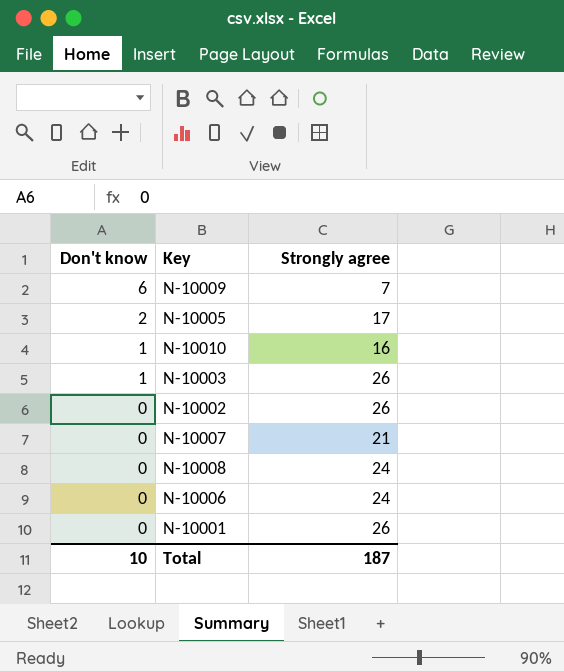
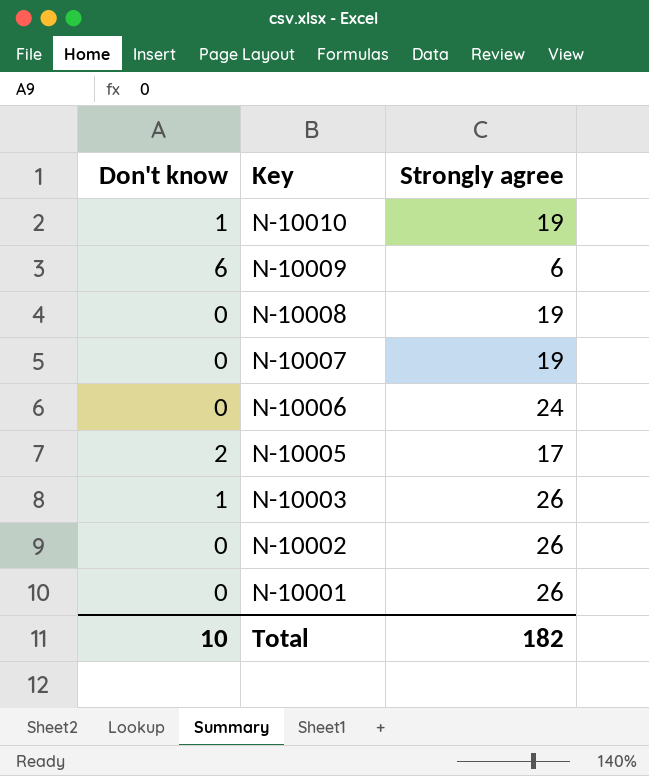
row order: Don't know descending -> Key descending
N-10010 | Strongly agree: 16 -> 19
N-10009 | Strongly agree: 7 -> 6
N-10008 | Strongly agree: 24 -> 19
N-10007 | Strongly agree: 21 -> 19
Total | Strongly agree: 187 -> 182

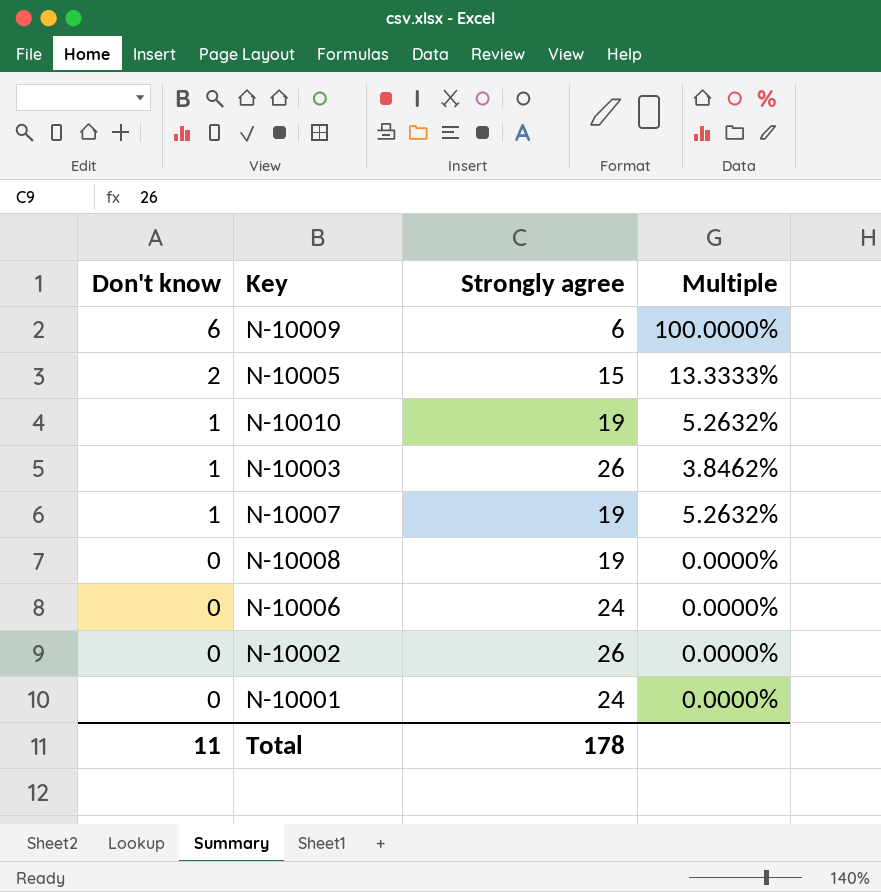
row order: Key descending -> Don't know descending
column Multiple | formula: none -> [Don't know] / [Strongly agree]
N-10005 | Strongly agree: 17 -> 15
N-10007 | Don't know: 0 -> 1
N-10001 | Strongly agree: 26 -> 24
Total | Don't know: 10 -> 11
Total | Strongly agree: 182 -> 178

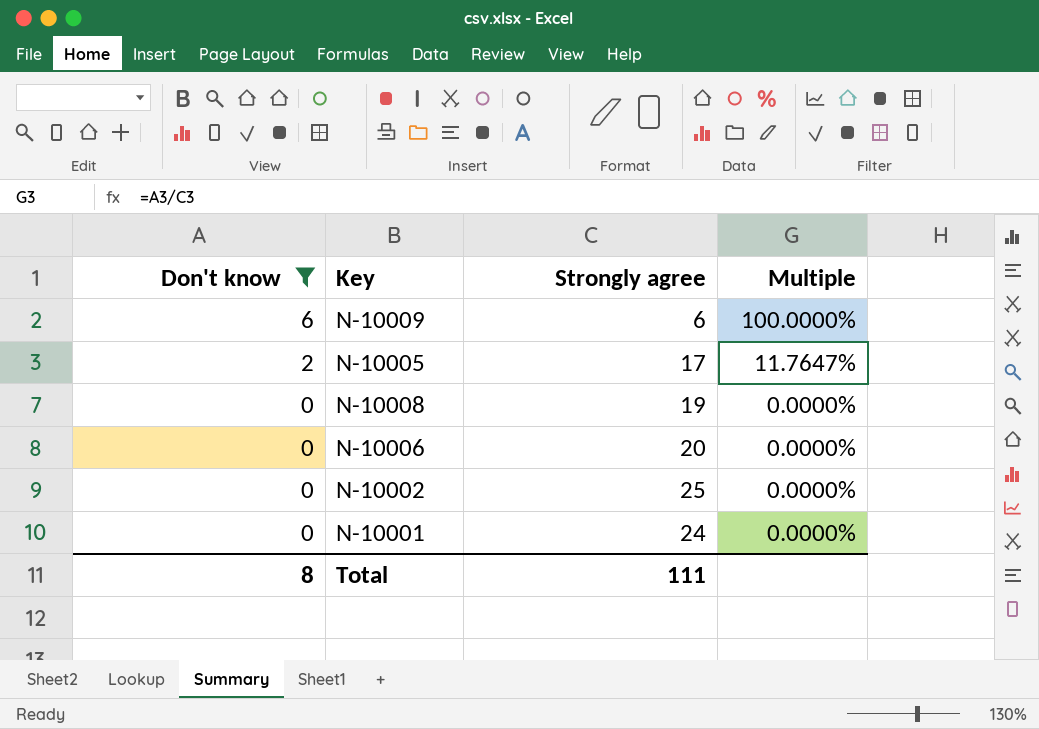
filter: none -> Don't know != 1
N-10005 | Strongly agree: 15 -> 17
N-10005 | Multiple: 13.3333% -> 11.7647%
N-10006 | Strongly agree: 24 -> 20
N-10002 | Strongly agree: 26 -> 25
Total | Don't know: 11 -> 8
Total | Strongly agree: 178 -> 111

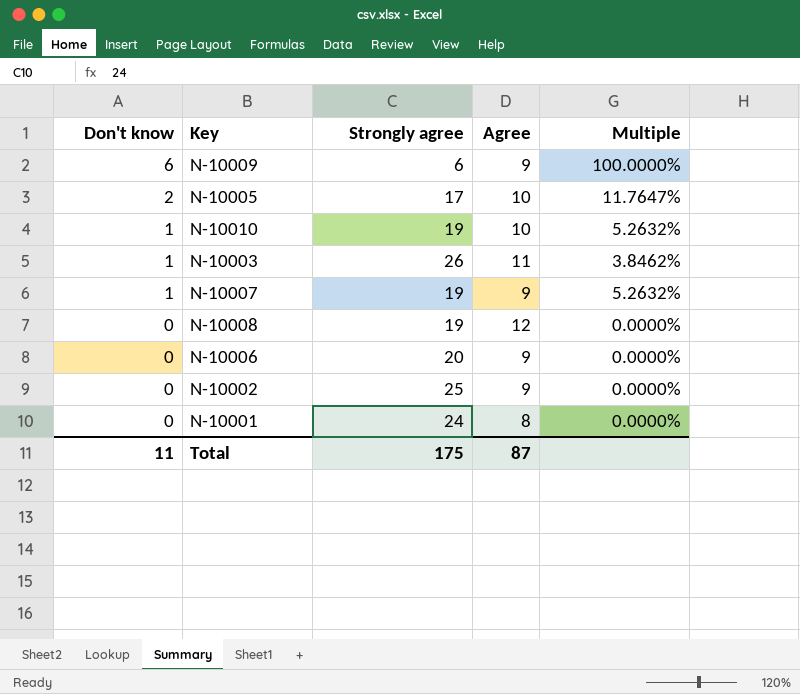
filter: Don't know != 1 -> none
column Agree | position: none -> 4
Total | Don't know: 8 -> 11
Total | Strongly agree: 111 -> 175

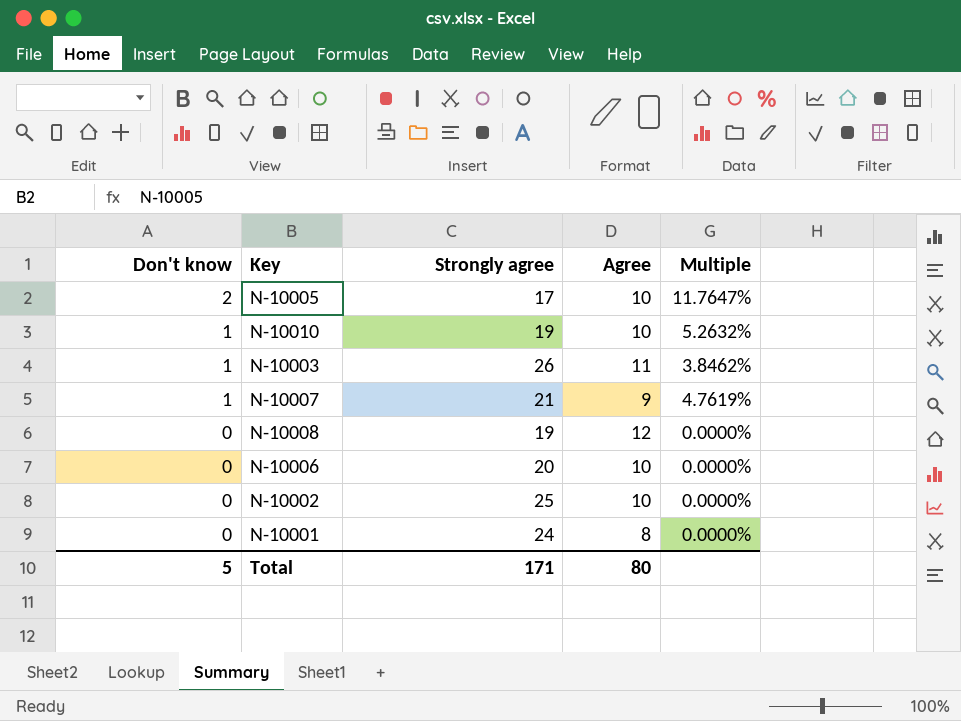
row N-10009: 6 | 6 | 9 | 100.0000% -> none
N-10007 | Strongly agree: 19 -> 21
N-10007 | Multiple: 5.2632% -> 4.7619%
N-10006 | Agree: 9 -> 10
N-10002 | Agree: 9 -> 10
Total | Don't know: 11 -> 5
Total | Strongly agree: 175 -> 171
Total | Agree: 87 -> 80

